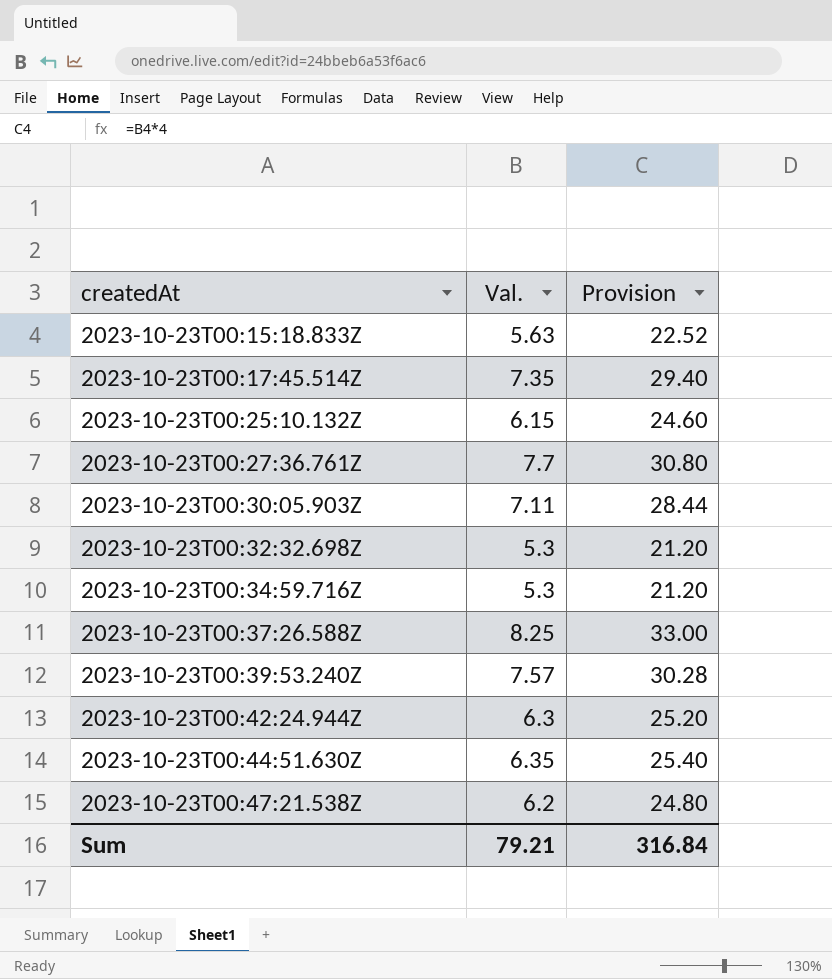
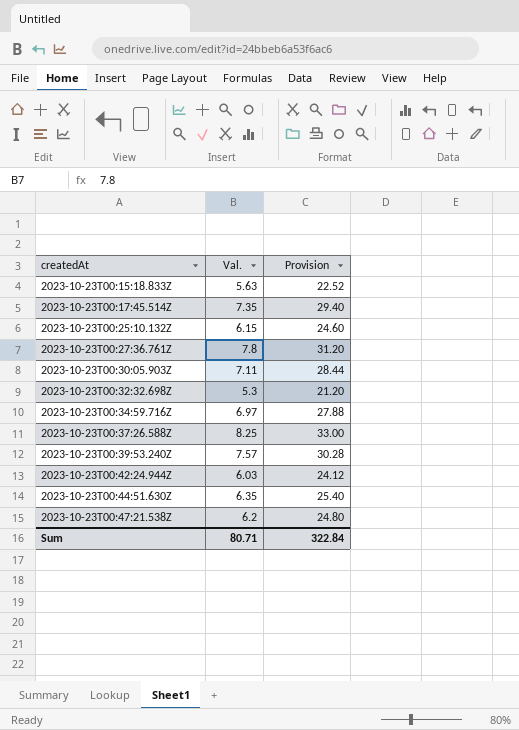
2023-10-23T00:27:36.761Z | Val.: 7.7 -> 7.8
2023-10-23T00:27:36.761Z | Provision: 30.80 -> 31.20
2023-10-23T00:34:59.716Z | Val.: 5.3 -> 6.97
2023-10-23T00:34:59.716Z | Provision: 21.20 -> 27.88
2023-10-23T00:42:24.944Z | Val.: 6.3 -> 6.03
2023-10-23T00:42:24.944Z | Provision: 25.20 -> 24.12
Sum | Val.: 79.21 -> 80.71
Sum | Provision: 316.84 -> 322.84

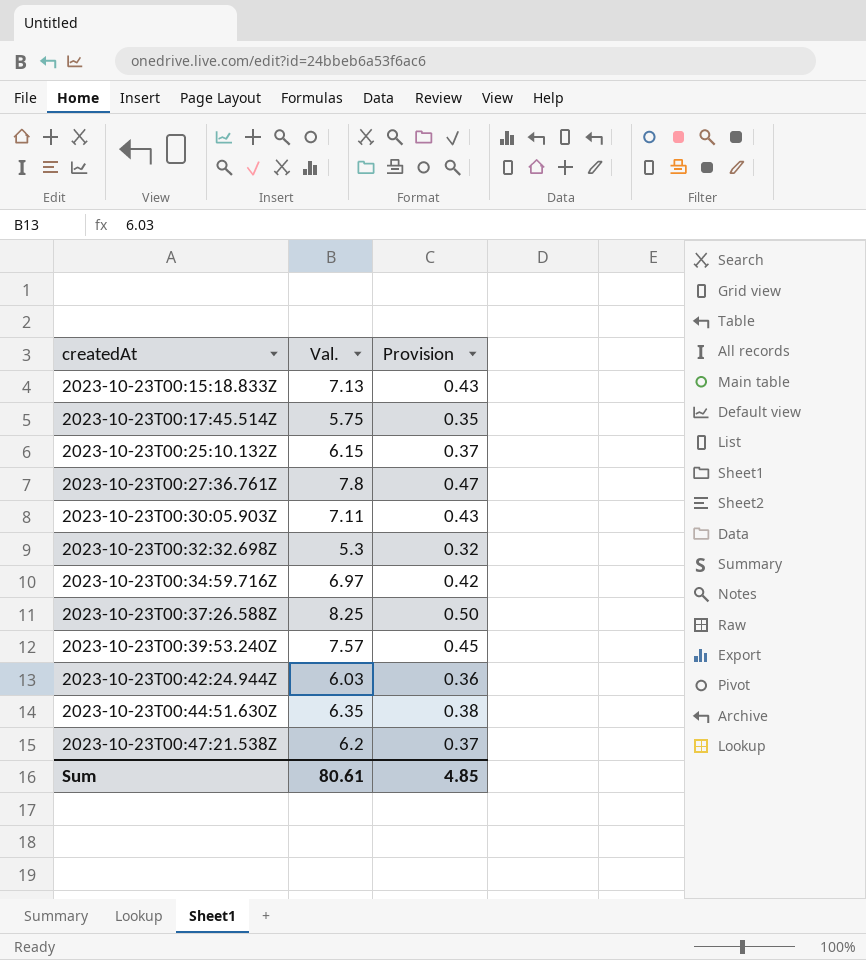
column Provision | formula: [Val.] * 4 -> [Val.] * 0.06
2023-10-23T00:15:18.833Z | Val.: 5.63 -> 7.13
2023-10-23T00:17:45.514Z | Val.: 7.35 -> 5.75
Sum | Val.: 80.71 -> 80.61
Sum | Provision: 322.84 -> 4.85

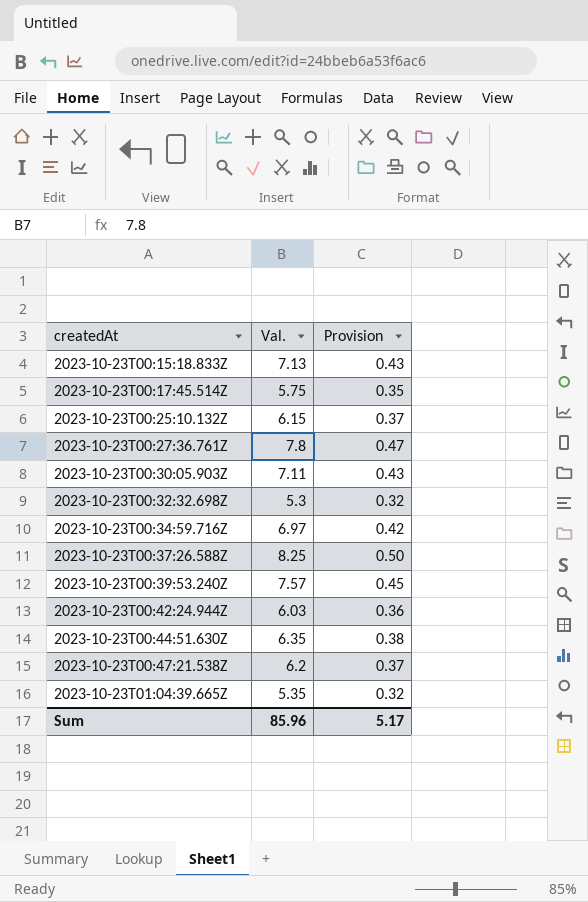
row 2023-10-23T01:04:39.665Z: none -> 5.35 | 0.32
Sum | Val.: 80.61 -> 85.96
Sum | Provision: 4.85 -> 5.17

